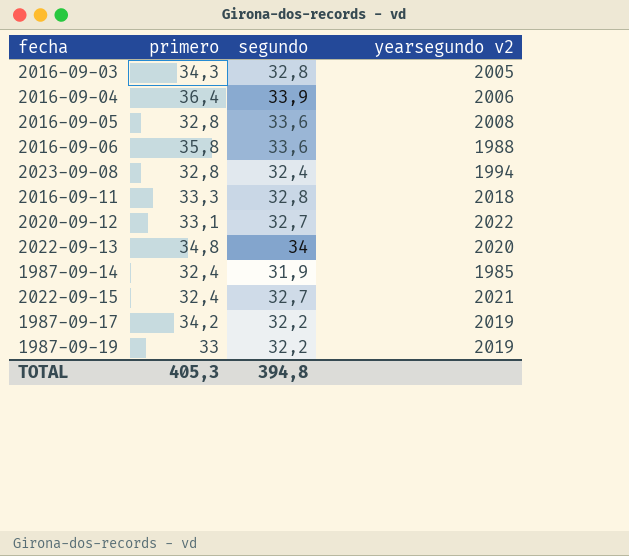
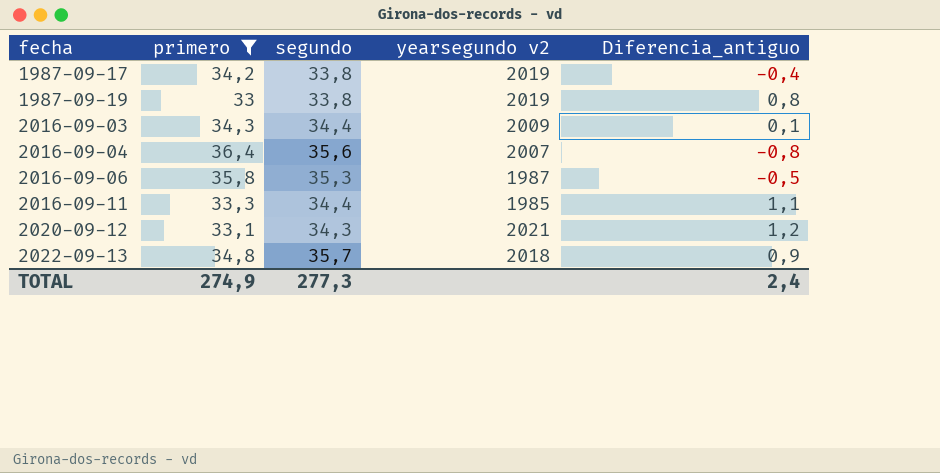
filter: none -> primero >= 33
row order: none -> fecha ascending
column Diferencia_antiguo | formula: none -> [segundo] - [primero]
1987-09-17 | segundo: 32,2 -> 33,8
1987-09-19 | segundo: 32,2 -> 33,8
2016-09-03 | segundo: 32,8 -> 34,4
2016-09-03 | yearsegundo v2: 2005 -> 2009
2016-09-04 | segundo: 33,9 -> 35,6
2016-09-04 | yearsegundo v2: 2006 -> 2007
2016-09-06 | segundo: 33,6 -> 35,3
2016-09-06 | yearsegundo v2: 1988 -> 1987
2016-09-11 | segundo: 32,8 -> 34,4
2016-09-11 | yearsegundo v2: 2018 -> 1985
2020-09-12 | segundo: 32,7 -> 34,3
2020-09-12 | yearsegundo v2: 2022 -> 2021
2022-09-13 | segundo: 34 -> 35,7
2022-09-13 | yearsegundo v2: 2020 -> 2018
TOTAL | primero: 405,3 -> 274,9
TOTAL | segundo: 394,8 -> 277,3

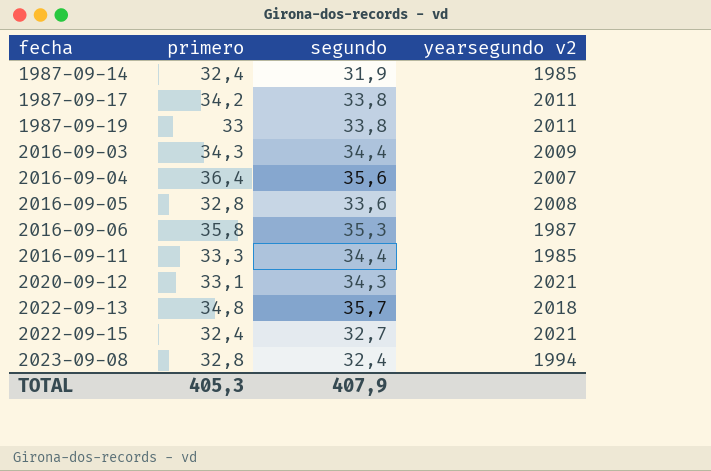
filter: primero >= 33 -> none
column Diferencia_antiguo | formula: [segundo] - [primero] -> none
1987-09-17 | yearsegundo v2: 2019 -> 2011
1987-09-19 | yearsegundo v2: 2019 -> 2011
TOTAL | primero: 274,9 -> 405,3
TOTAL | segundo: 277,3 -> 407,9

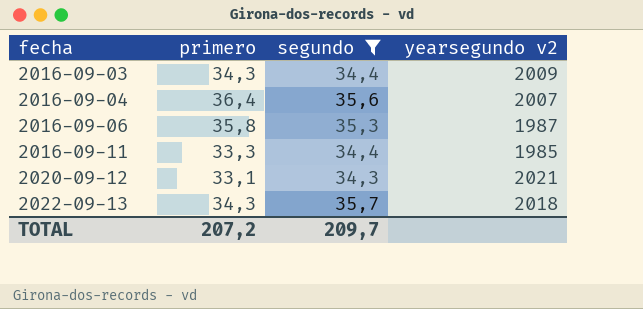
filter: none -> segundo >= 34,3
2022-09-13 | primero: 34,8 -> 34,3
TOTAL | primero: 405,3 -> 207,2
TOTAL | segundo: 407,9 -> 209,7

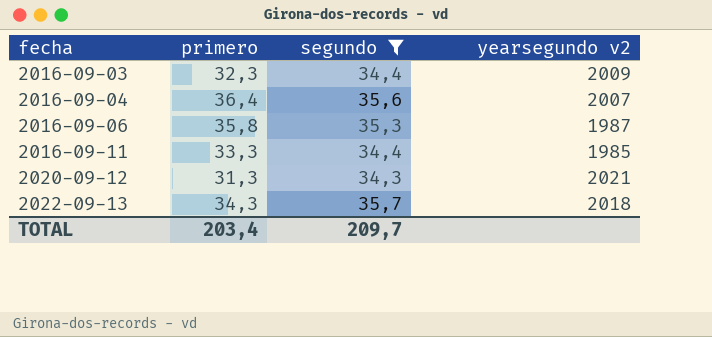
2016-09-03 | primero: 34,3 -> 32,3
2020-09-12 | primero: 33,1 -> 31,3
TOTAL | primero: 207,2 -> 203,4

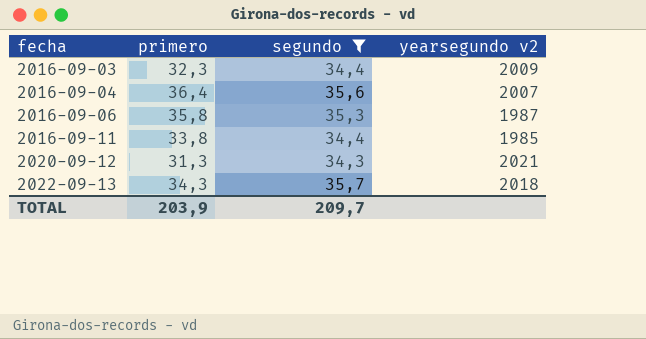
2016-09-11 | primero: 33,3 -> 33,8
TOTAL | primero: 203,4 -> 203,9

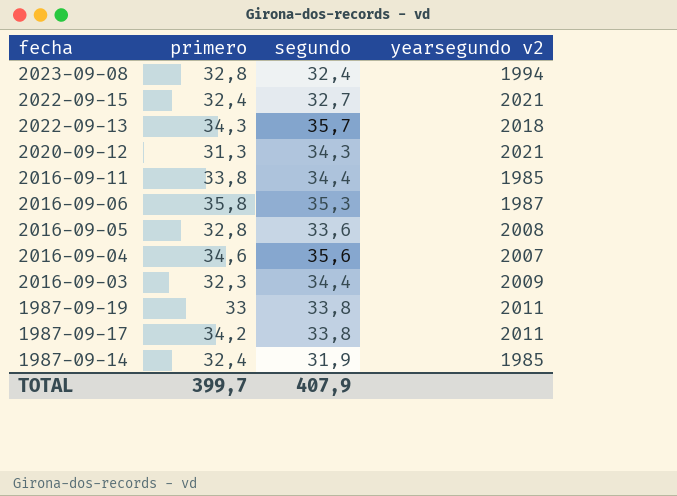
filter: segundo >= 34,3 -> none
row order: fecha ascending -> fecha descending
2016-09-04 | primero: 36,4 -> 34,6
TOTAL | primero: 203,9 -> 399,7
TOTAL | segundo: 209,7 -> 407,9

